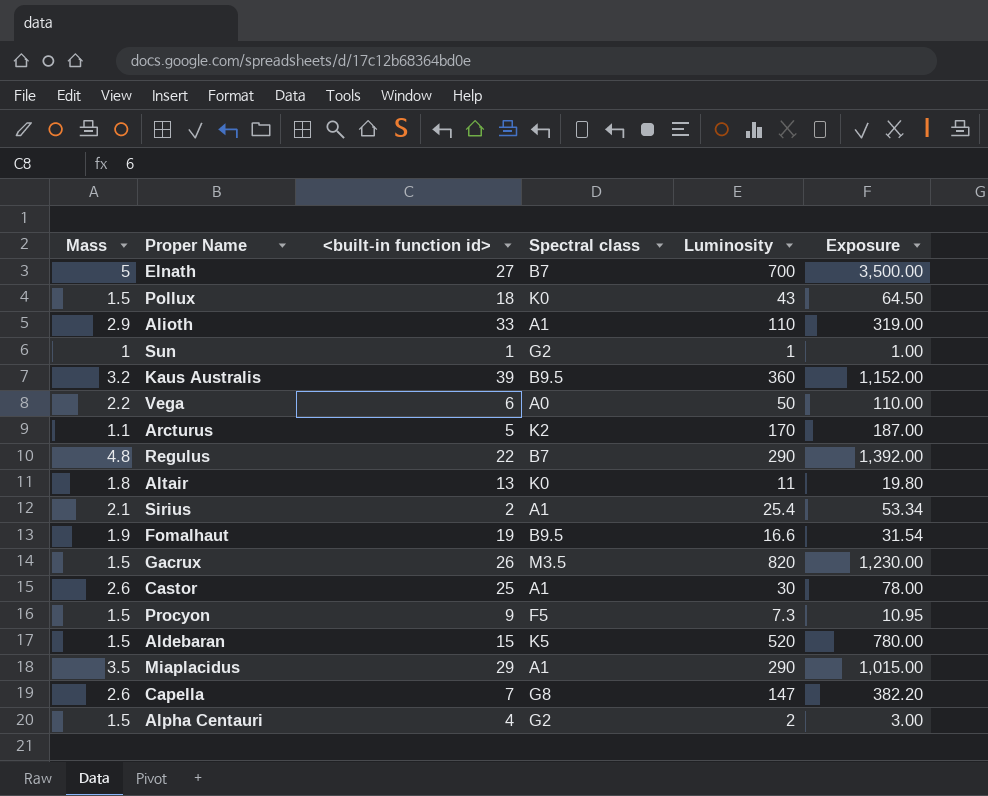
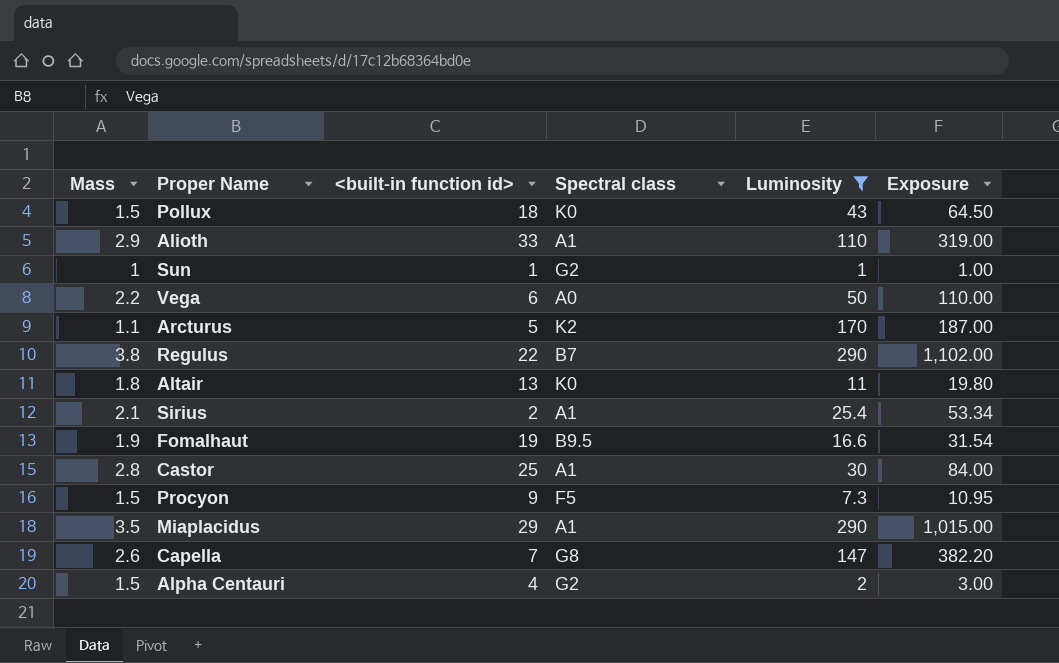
filter: none -> Luminosity <= 290
Regulus | Mass: 4.8 -> 3.8
Regulus | Exposure: 1,392.00 -> 1,102.00
Castor | Mass: 2.6 -> 2.8
Castor | Exposure: 78.00 -> 84.00

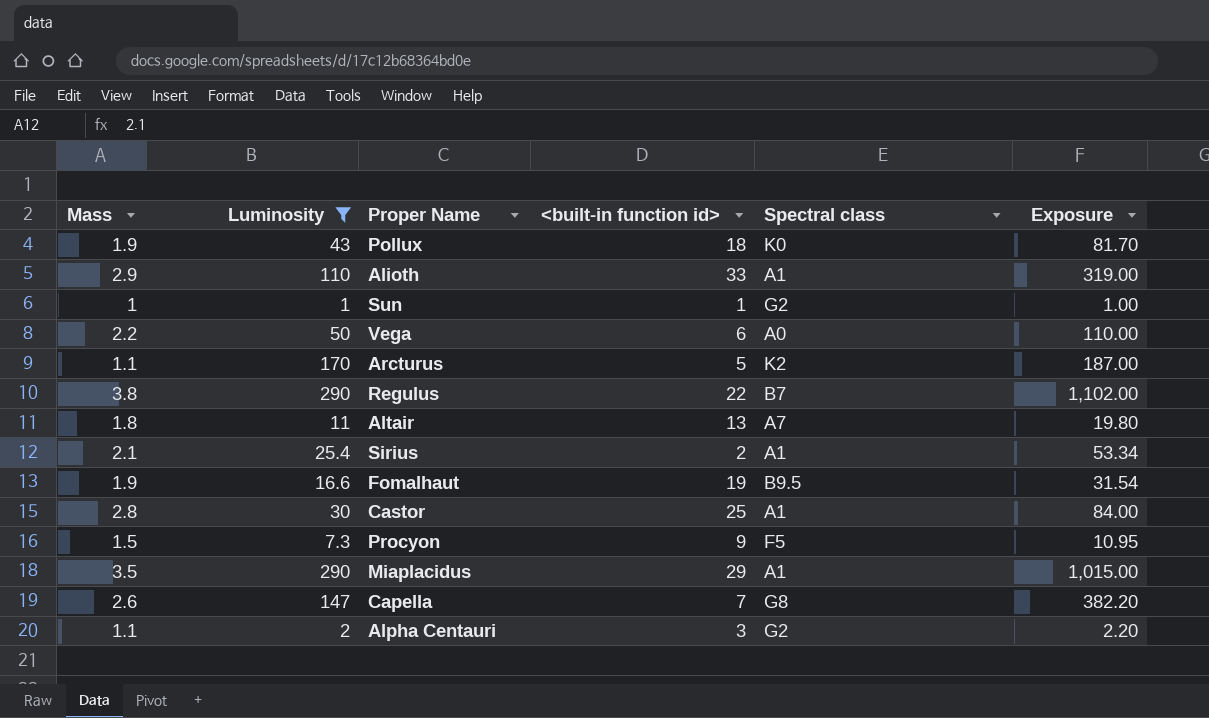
column Luminosity | position: 5 -> 2
Pollux | Mass: 1.5 -> 1.9
Pollux | Exposure: 64.50 -> 81.70
Altair | Spectral class: K0 -> A7
Alpha Centauri | Mass: 1.5 -> 1.1
Alpha Centauri | <built-in function id>: 4 -> 3
Alpha Centauri | Exposure: 3.00 -> 2.20

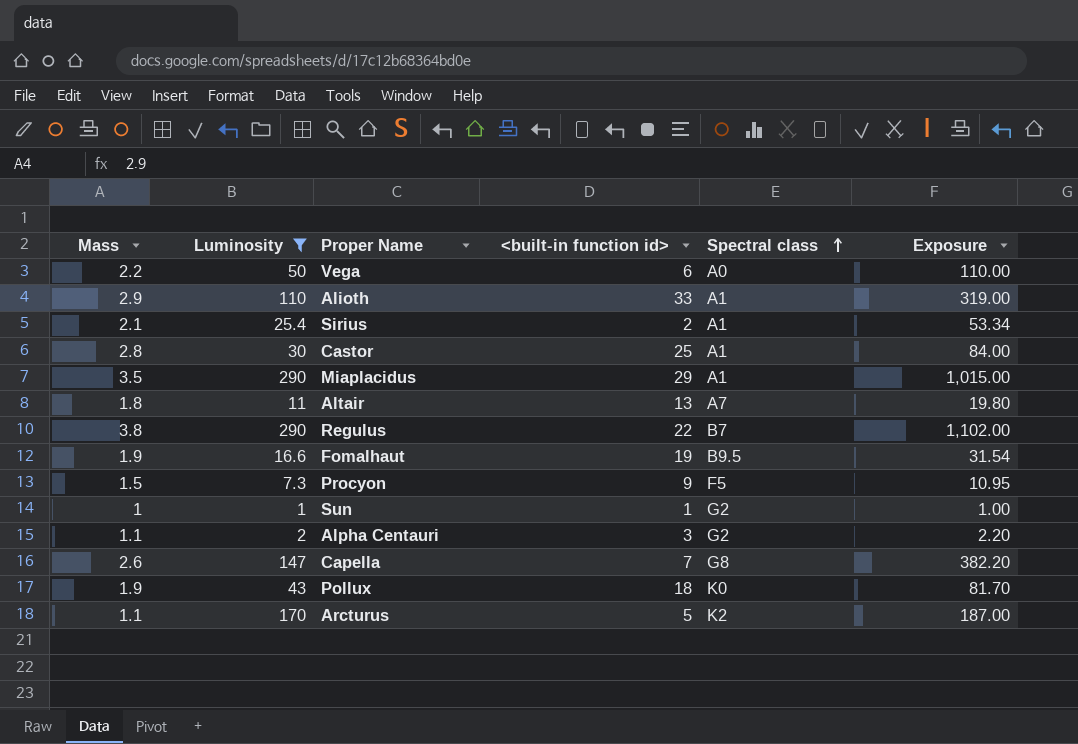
row order: none -> Spectral class ascending

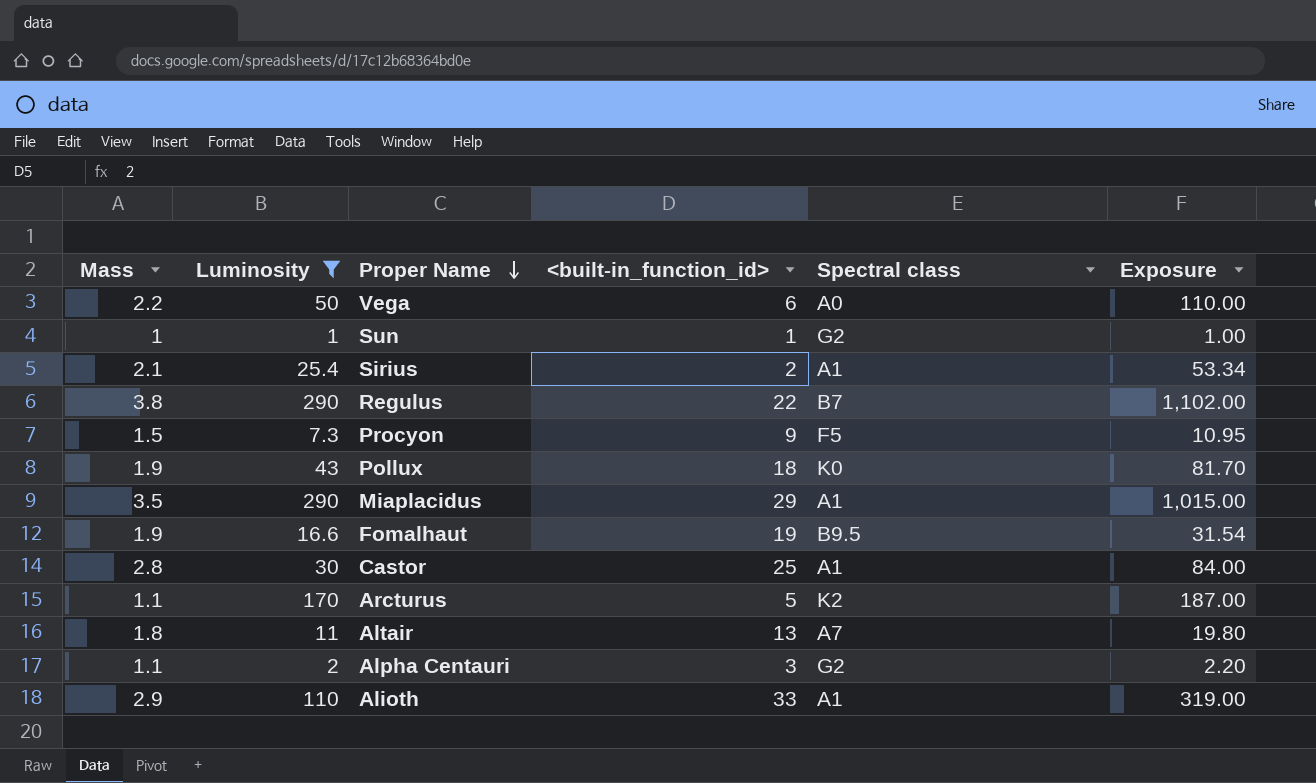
row order: Spectral class ascending -> Proper Name descending
column name: <built-in function id> -> <built-in_function_id>
row Capella: 2.6 | 147 | 7 | G8 | 382.20 -> none

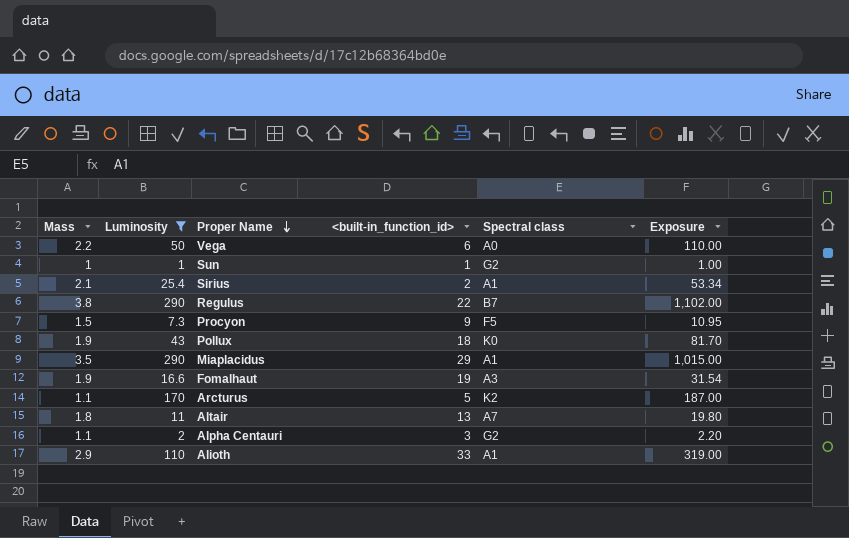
row Castor: 2.8 | 30 | 25 | A1 | 84.00 -> none
Fomalhaut | Spectral class: B9.5 -> A3

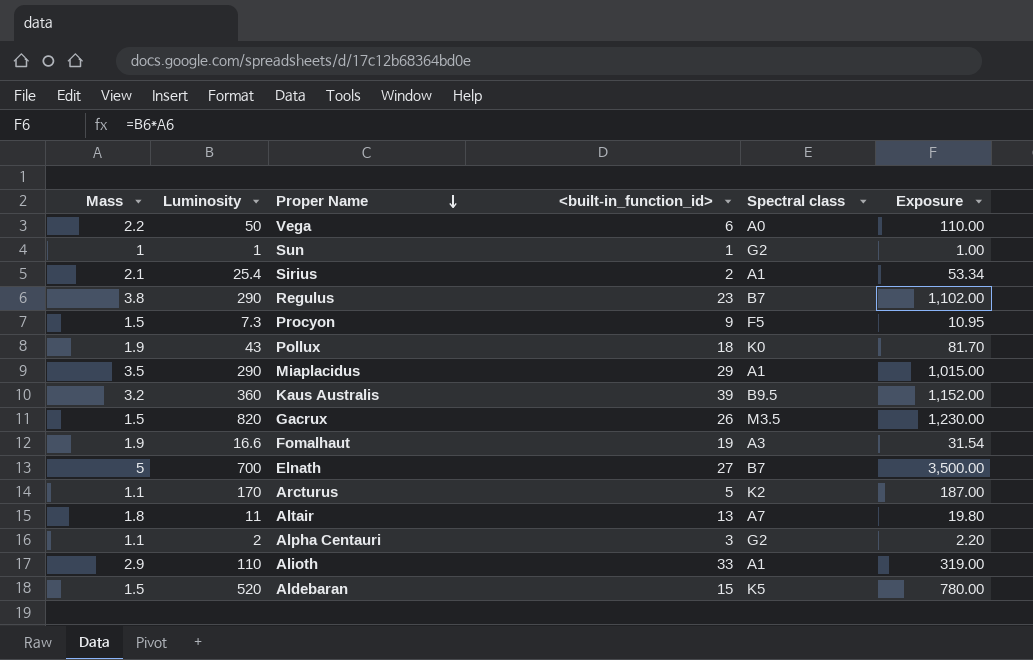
filter: Luminosity <= 290 -> none
Regulus | <built-in_function_id>: 22 -> 23

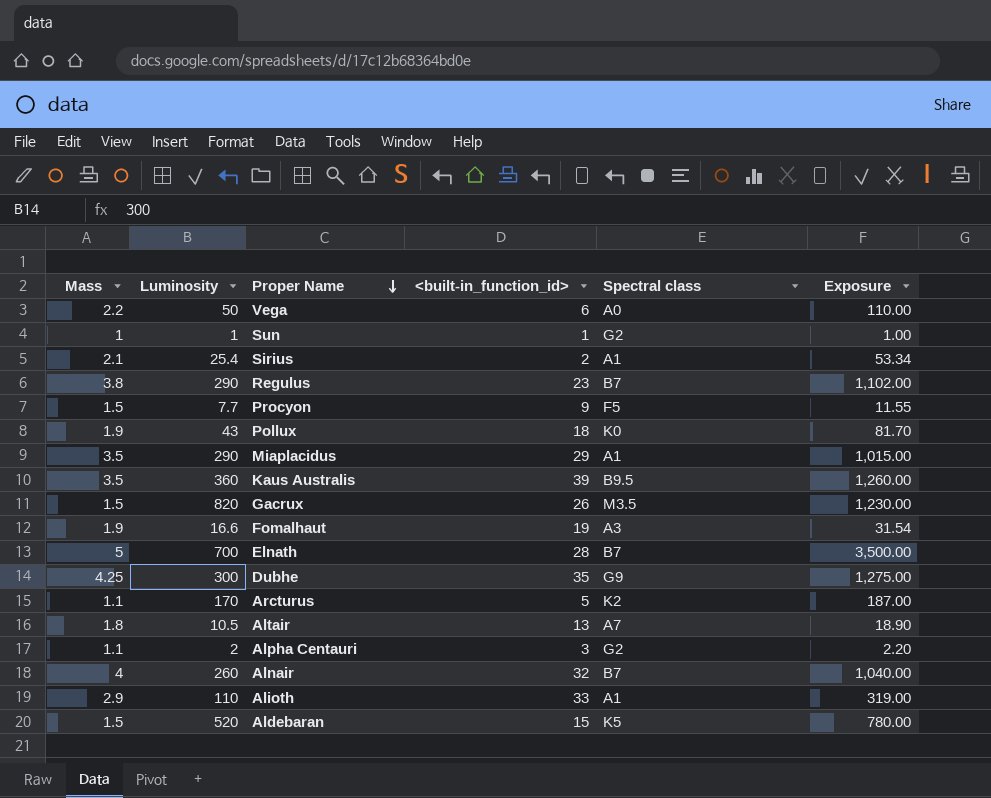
Procyon | Luminosity: 7.3 -> 7.7
Procyon | Exposure: 10.95 -> 11.55
Kaus Australis | Mass: 3.2 -> 3.5
Kaus Australis | Exposure: 1,152.00 -> 1,260.00
Elnath | <built-in_function_id>: 27 -> 28
row Dubhe: none -> 4.25 | 300 | 35 | G9 | 1,275.00
Altair | Luminosity: 11 -> 10.5
Altair | Exposure: 19.80 -> 18.90
row Alnair: none -> 4 | 260 | 32 | B7 | 1,040.00

